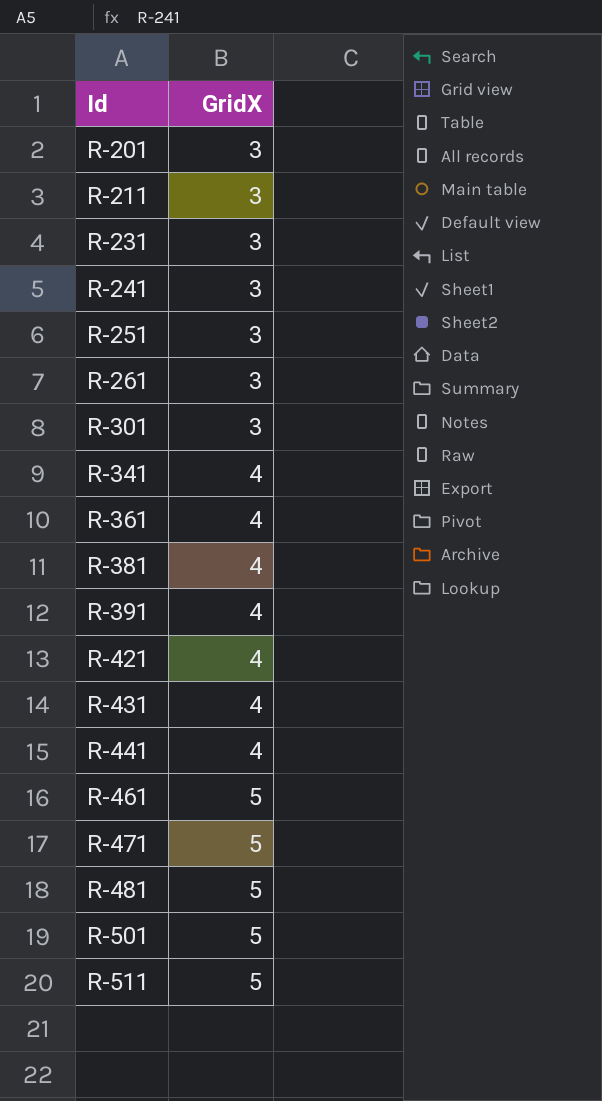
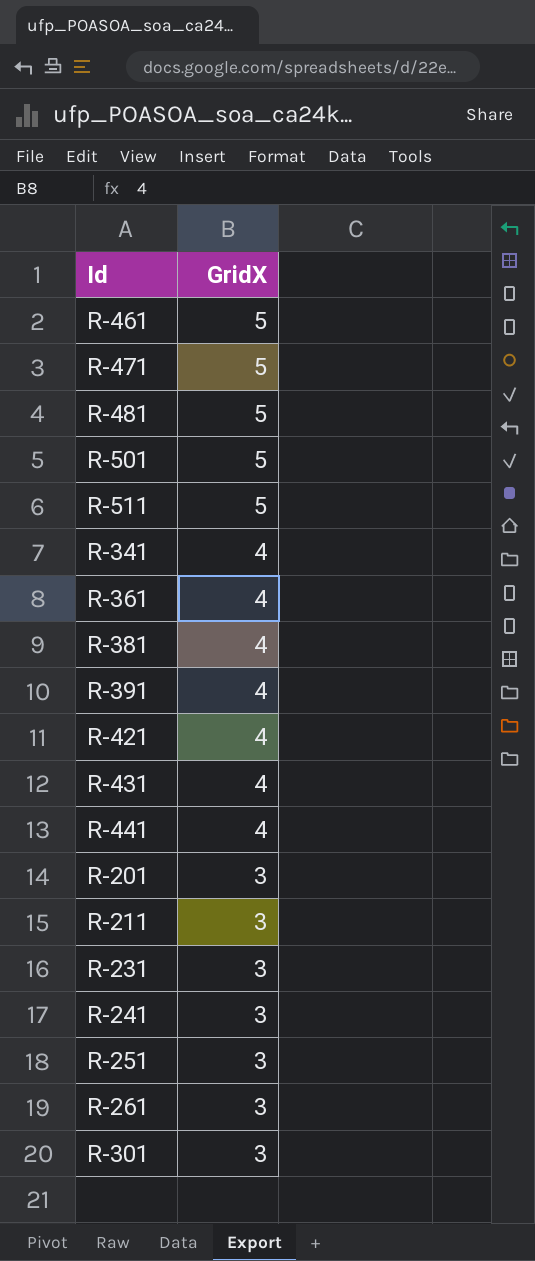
row order: Id ascending -> GridX descending

